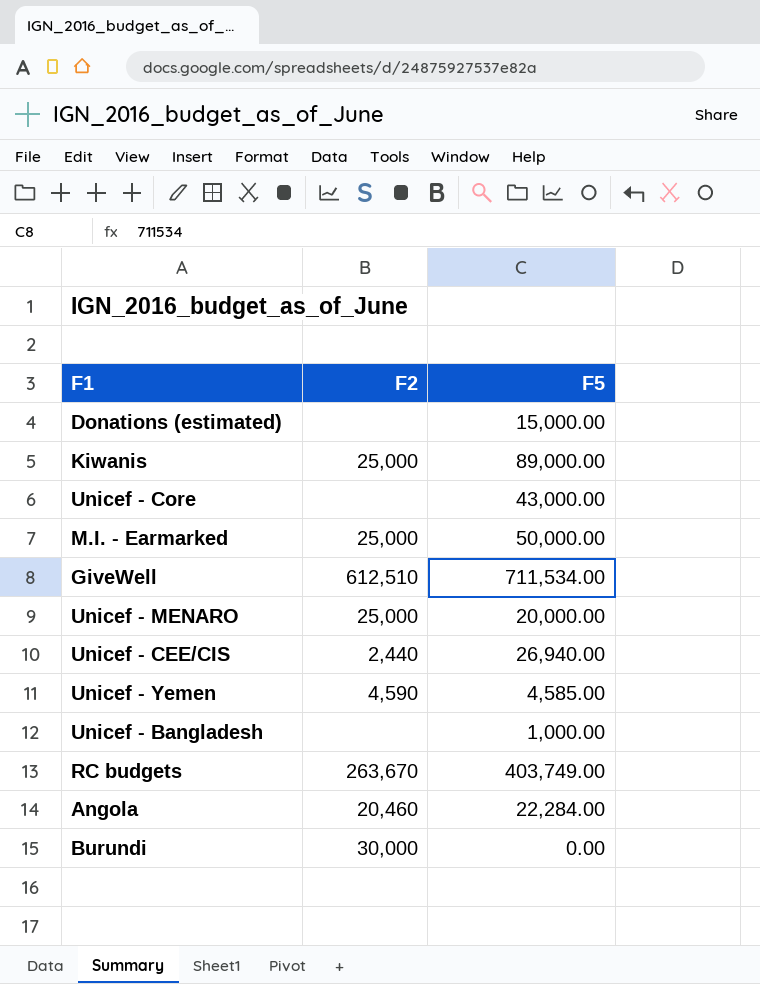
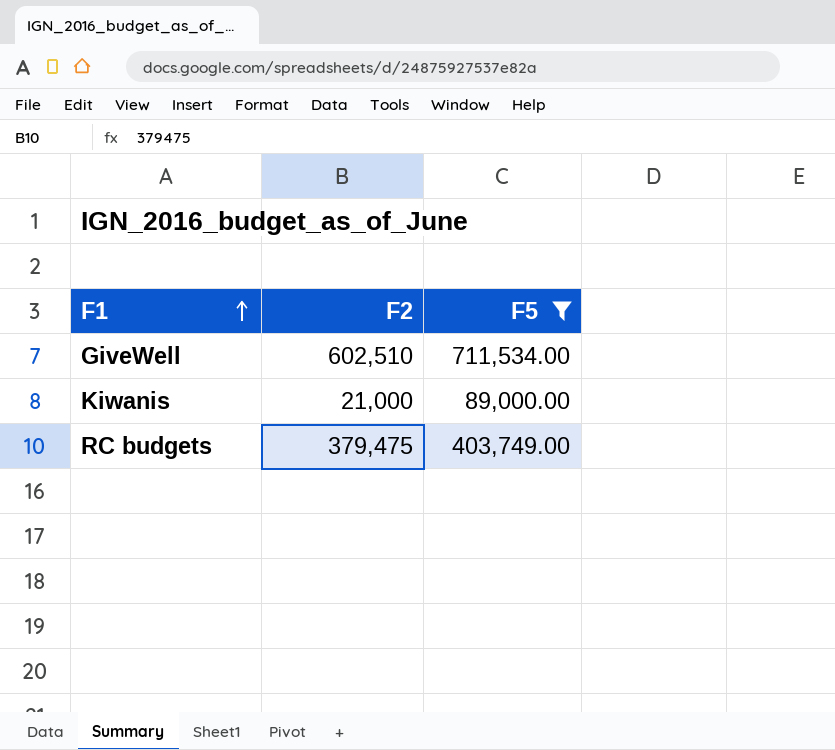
filter: none -> F5 >= 89,000.00
row order: none -> F1 ascending
GiveWell | F2: 612,510 -> 602,510
Kiwanis | F2: 25,000 -> 21,000
RC budgets | F2: 263,670 -> 379,475

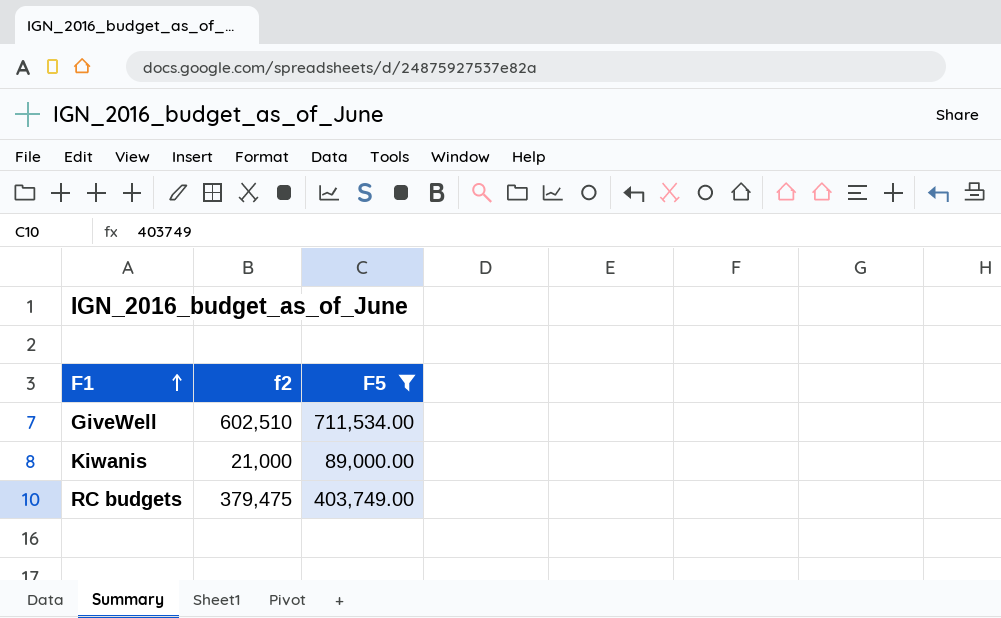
column name: F2 -> f2

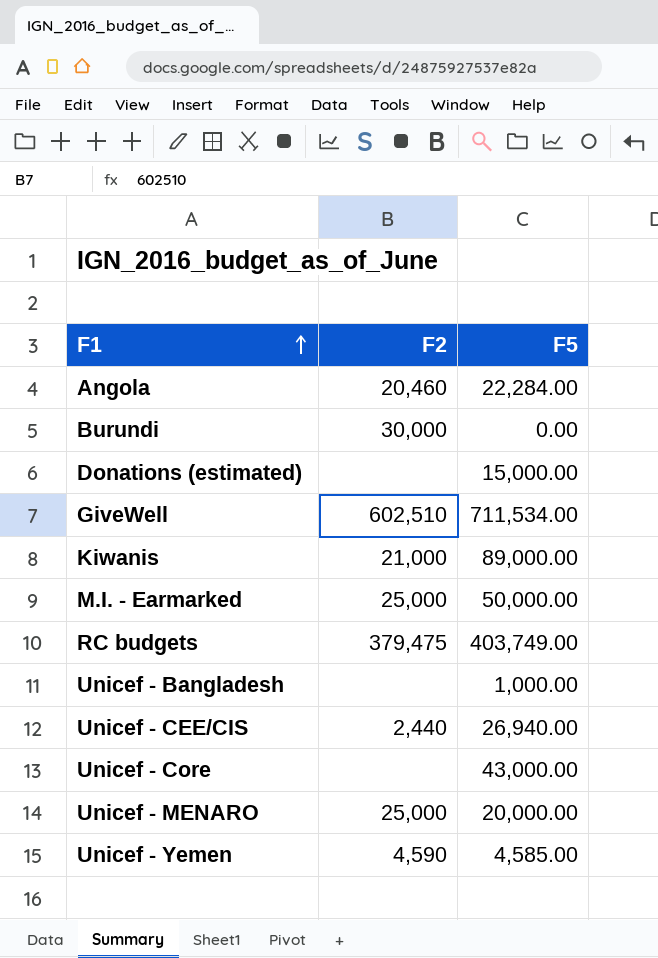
filter: F5 >= 89,000.00 -> none
column name: f2 -> F2

